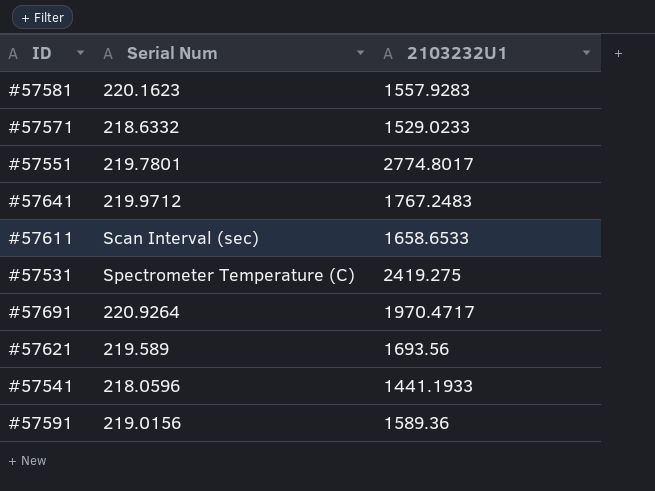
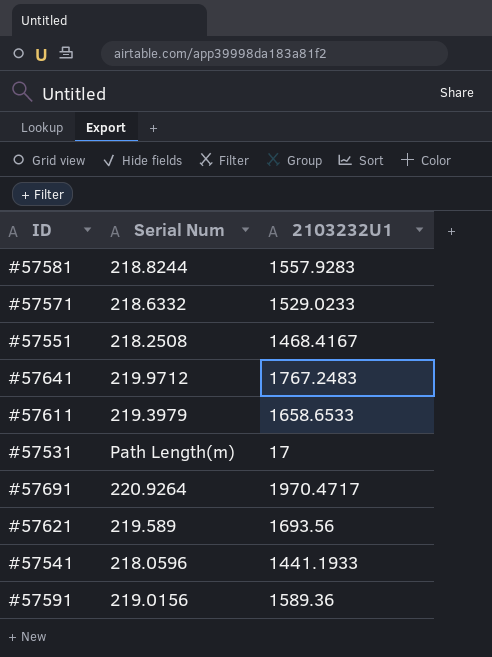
#57581 | Serial Num: 220.1623 -> 218.8244
#57551 | Serial Num: 219.7801 -> 218.2508
#57551 | 2103232U1: 2774.8017 -> 1468.4167
#57611 | Serial Num: Scan Interval (sec) -> 219.3979
#57531 | Serial Num: Spectrometer Temperature (C) -> Path Length(m)
#57531 | 2103232U1: 2419.275 -> 17

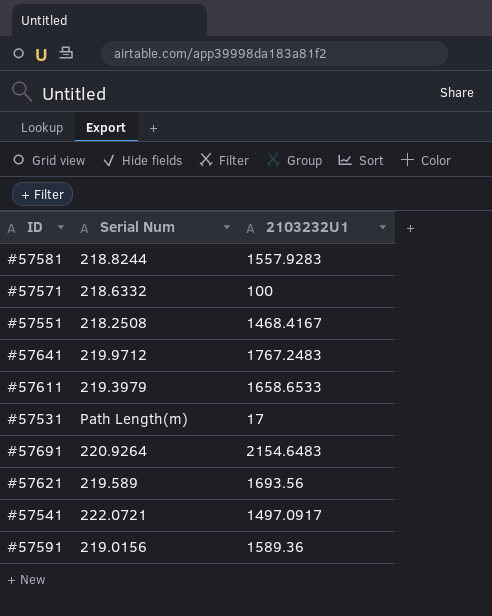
#57571 | 2103232U1: 1529.0233 -> 100
#57691 | 2103232U1: 1970.4717 -> 2154.6483
#57541 | Serial Num: 218.0596 -> 222.0721
#57541 | 2103232U1: 1441.1933 -> 1497.0917

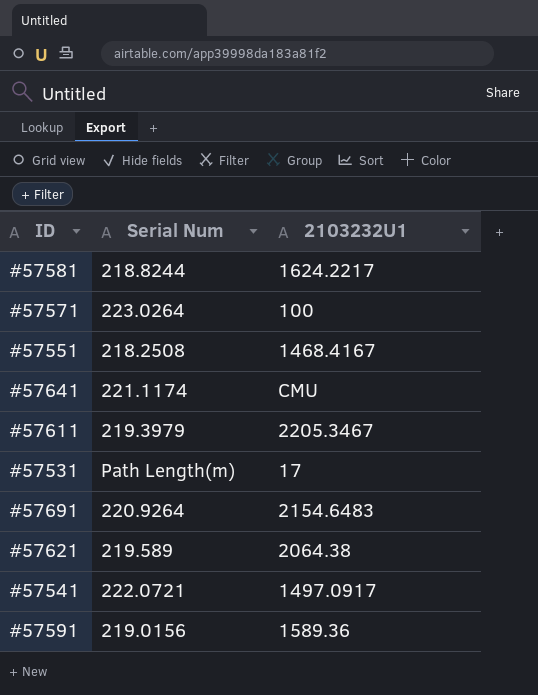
#57581 | 2103232U1: 1557.9283 -> 1624.2217
#57571 | Serial Num: 218.6332 -> 223.0264
#57641 | Serial Num: 219.9712 -> 221.1174
#57641 | 2103232U1: 1767.2483 -> CMU
#57611 | 2103232U1: 1658.6533 -> 2205.3467
#57621 | 2103232U1: 1693.56 -> 2064.38

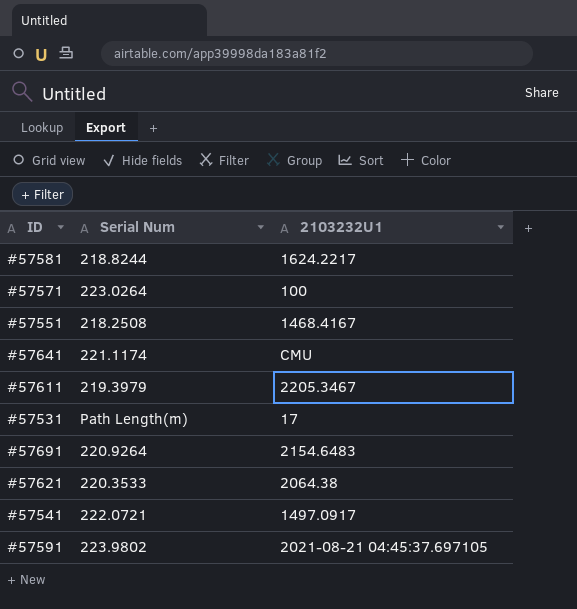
#57621 | Serial Num: 219.589 -> 220.3533
#57591 | Serial Num: 219.0156 -> 223.9802
#57591 | 2103232U1: 1589.36 -> 2021-08-21 04:45:37.697105

